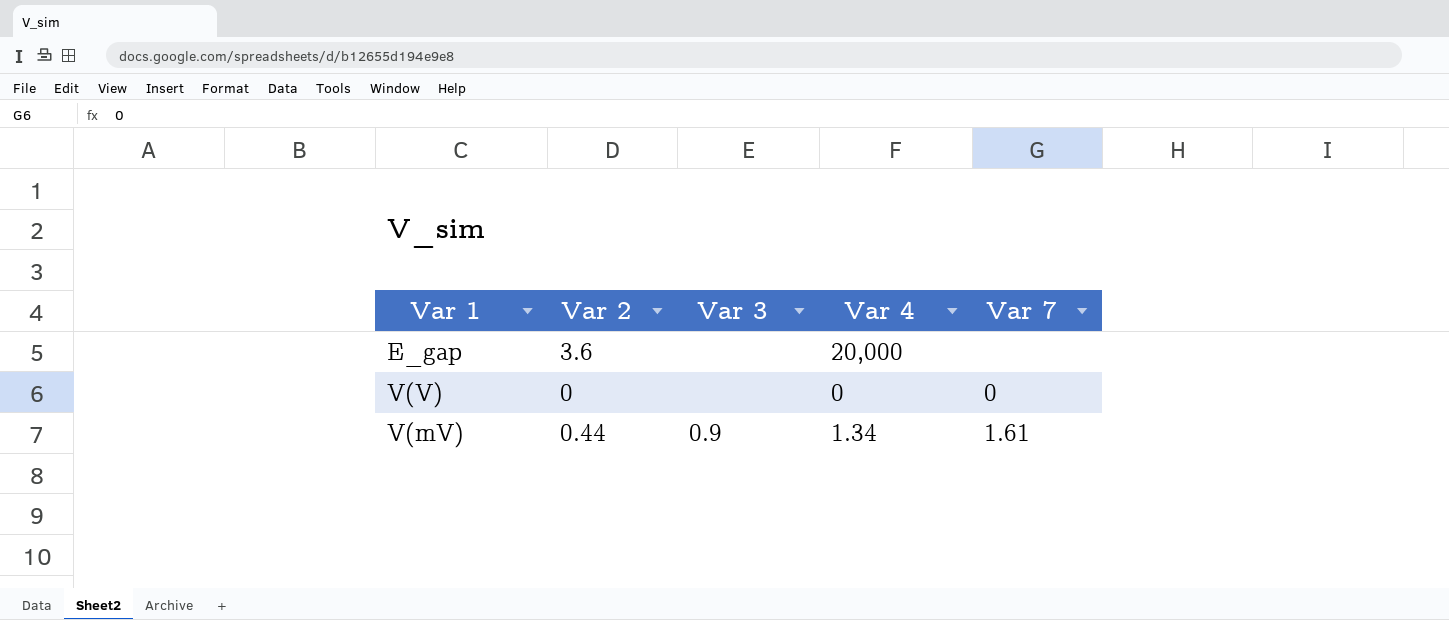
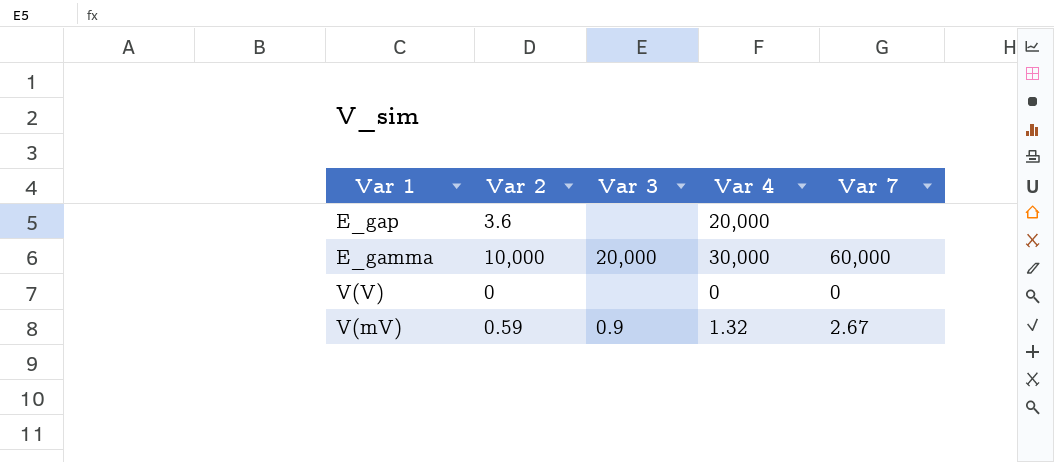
row E_gamma: none -> 10,000 | 20,000 | 30,000 | 60,000
V(mV) | Var 2: 0.44 -> 0.59
V(mV) | Var 4: 1.34 -> 1.32
V(mV) | Var 7: 1.61 -> 2.67

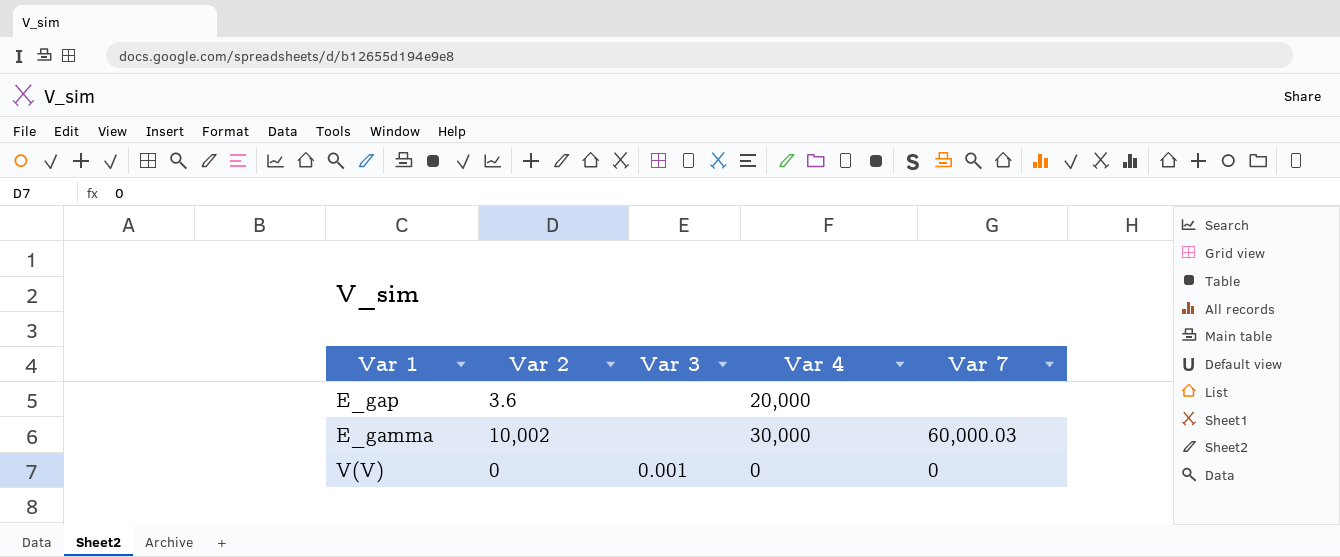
row V(mV): 0.59 | 0.9 | 1.32 | 2.67 -> none
E_gamma | Var 2: 10,000 -> 10,002
E_gamma | Var 3: 20,000 -> none
E_gamma | Var 7: 60,000 -> 60,000.03
V(V) | Var 3: none -> 0.001

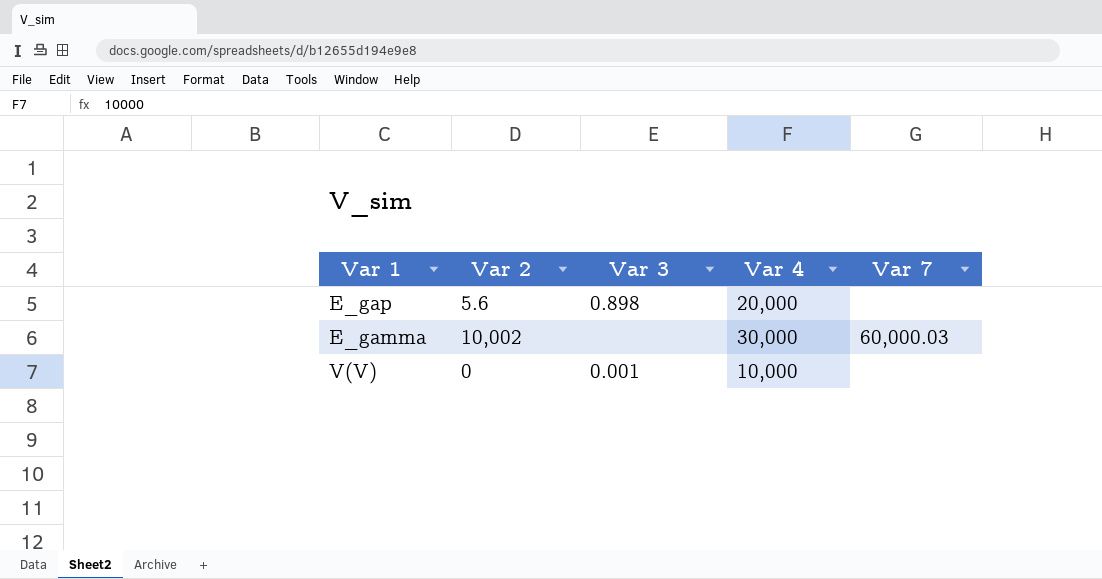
E_gap | Var 2: 3.6 -> 5.6
E_gap | Var 3: none -> 0.898
V(V) | Var 4: 0 -> 10,000
V(V) | Var 7: 0 -> none

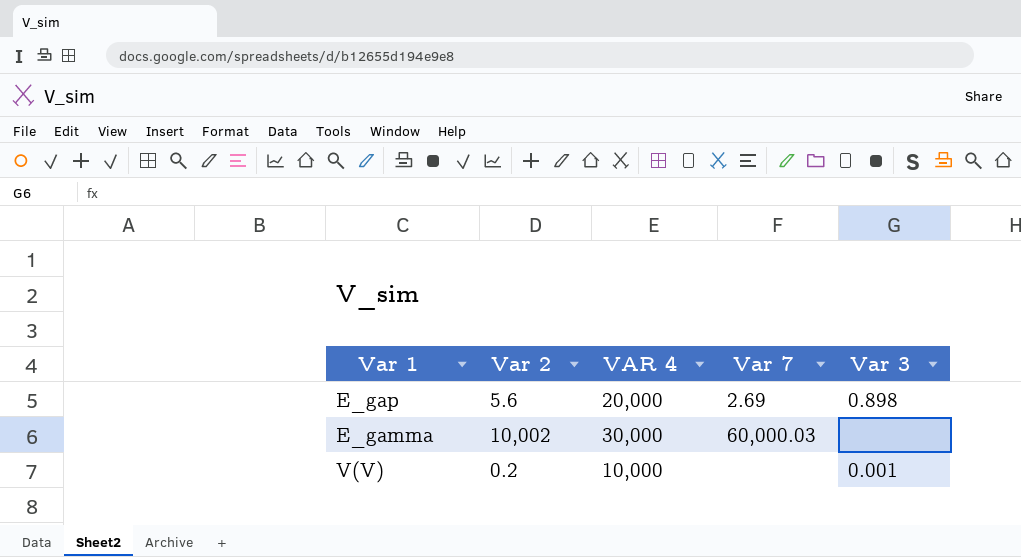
column name: Var 4 -> VAR 4
column Var 3 | position: 3 -> 5
E_gap | Var 7: none -> 2.69
V(V) | Var 2: 0 -> 0.2

